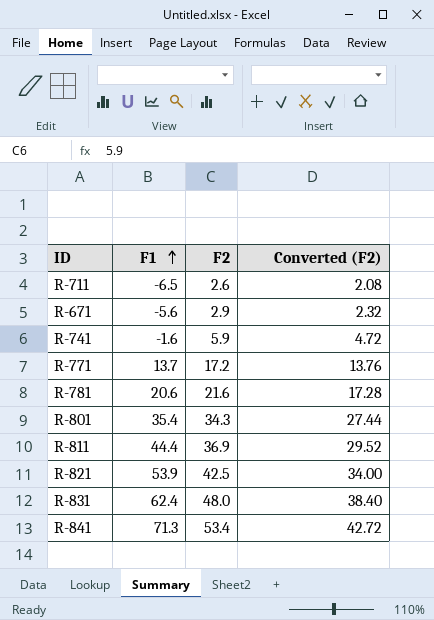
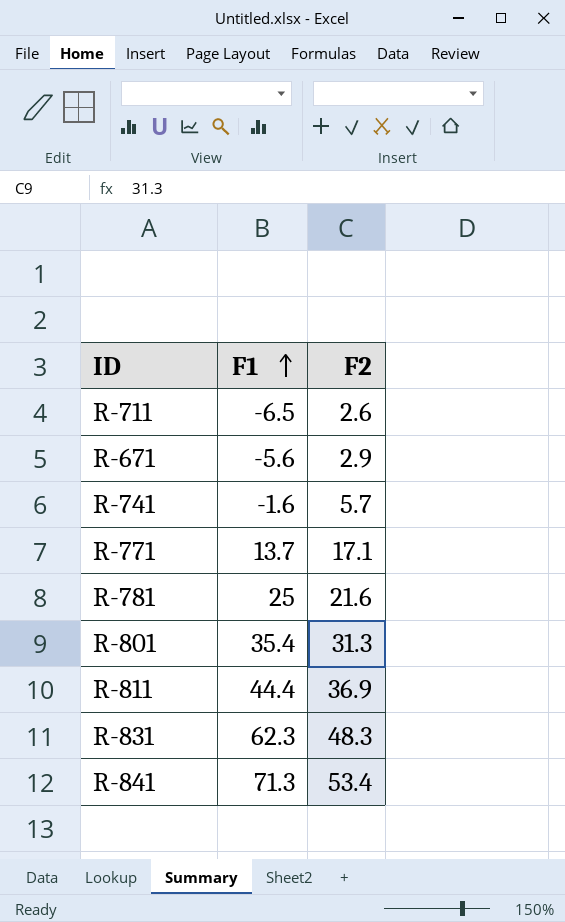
column Converted (F2) | formula: [F2] * 0.8 -> none
row R-821: 53.9 | 42.5 | 34.00 -> none
R-741 | F2: 5.9 -> 5.7
R-771 | F2: 17.2 -> 17.1
R-781 | F1: 20.6 -> 25
R-801 | F2: 34.3 -> 31.3
R-831 | F1: 62.4 -> 62.3
R-831 | F2: 48.0 -> 48.3

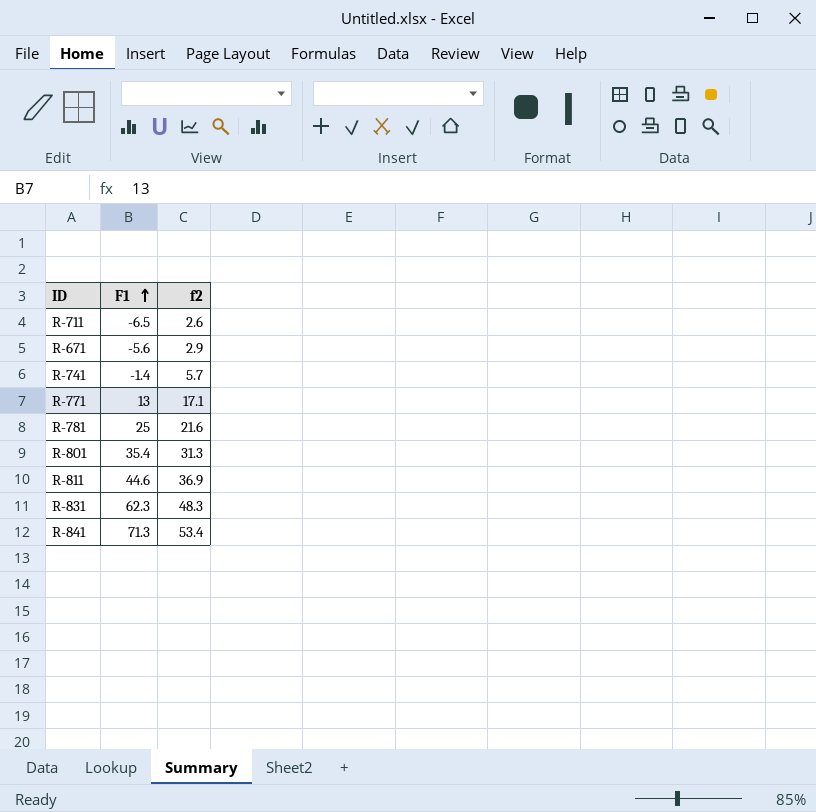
column name: F2 -> f2
R-741 | F1: -1.6 -> -1.4
R-771 | F1: 13.7 -> 13
R-811 | F1: 44.4 -> 44.6

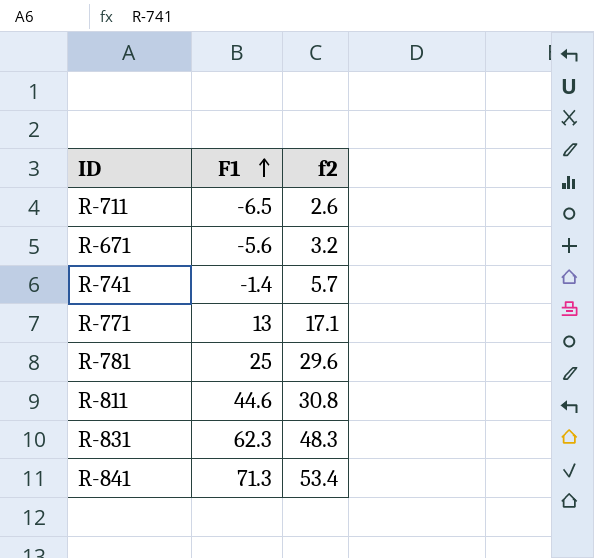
row R-801: 35.4 | 31.3 -> none
R-671 | f2: 2.9 -> 3.2
R-781 | f2: 21.6 -> 29.6
R-811 | f2: 36.9 -> 30.8

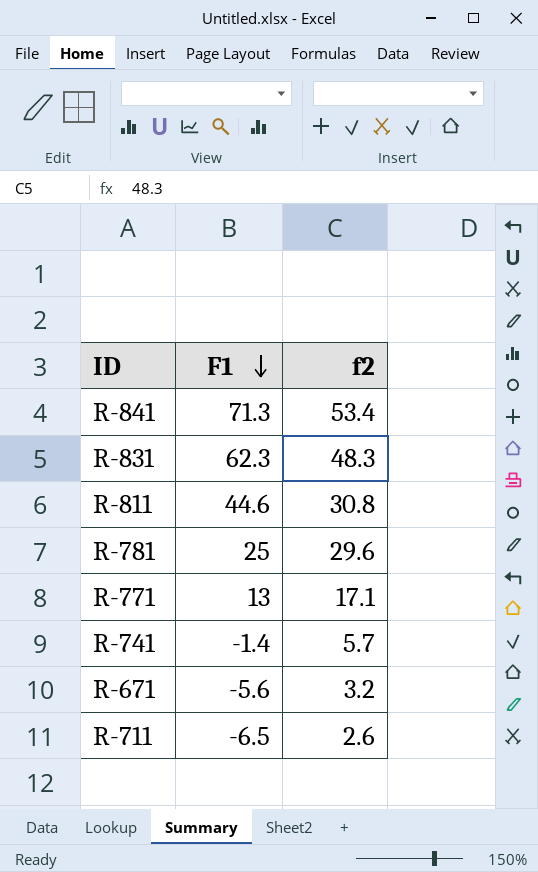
row order: F1 ascending -> F1 descending

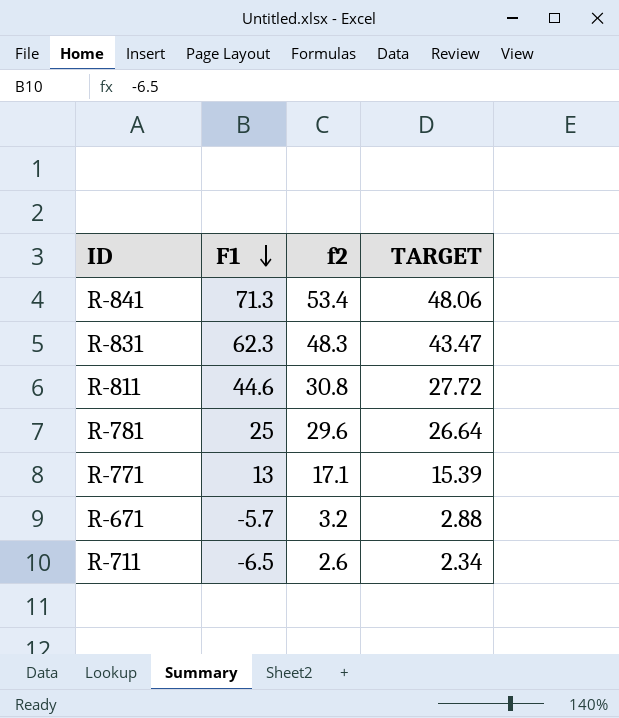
column TARGET | formula: none -> [f2] * 0.9
row R-741: -1.4 | 5.7 -> none
R-671 | F1: -5.6 -> -5.7

